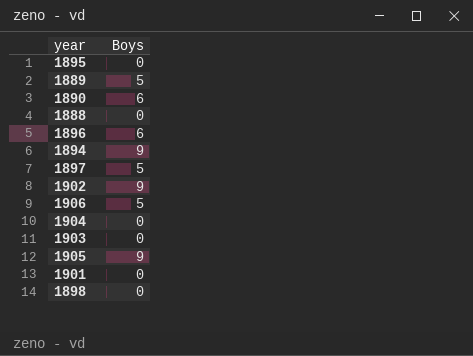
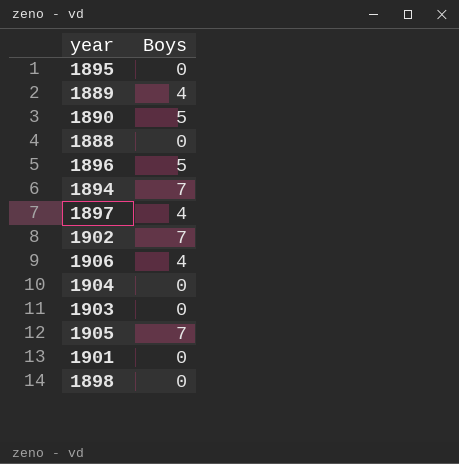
1889 | Boys: 5 -> 4
1890 | Boys: 6 -> 5
1896 | Boys: 6 -> 5
1894 | Boys: 9 -> 7
1897 | Boys: 5 -> 4
1902 | Boys: 9 -> 7
1906 | Boys: 5 -> 4
1905 | Boys: 9 -> 7

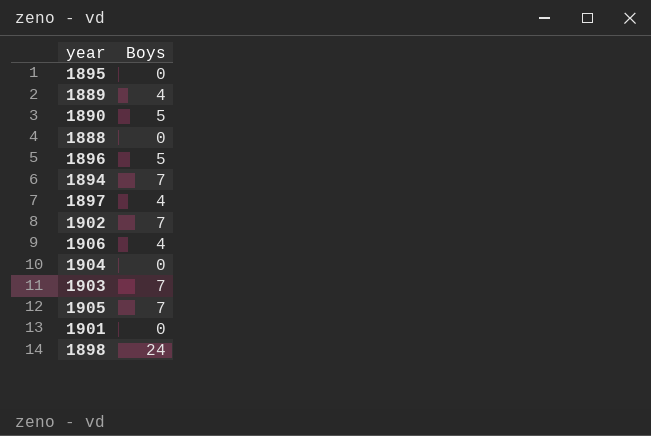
1903 | Boys: 0 -> 7
1898 | Boys: 0 -> 24

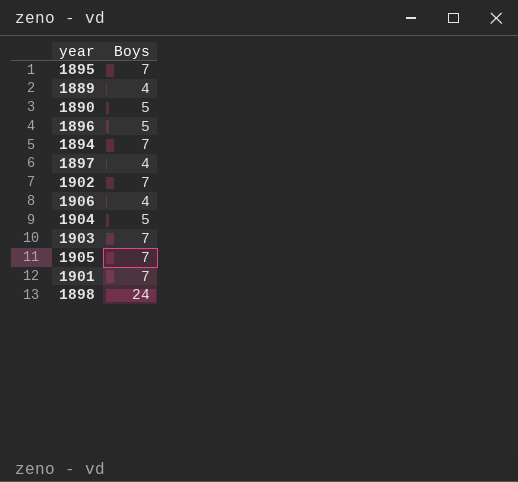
row 1888: 0 -> none
1895 | Boys: 0 -> 7
1904 | Boys: 0 -> 5
1901 | Boys: 0 -> 7

